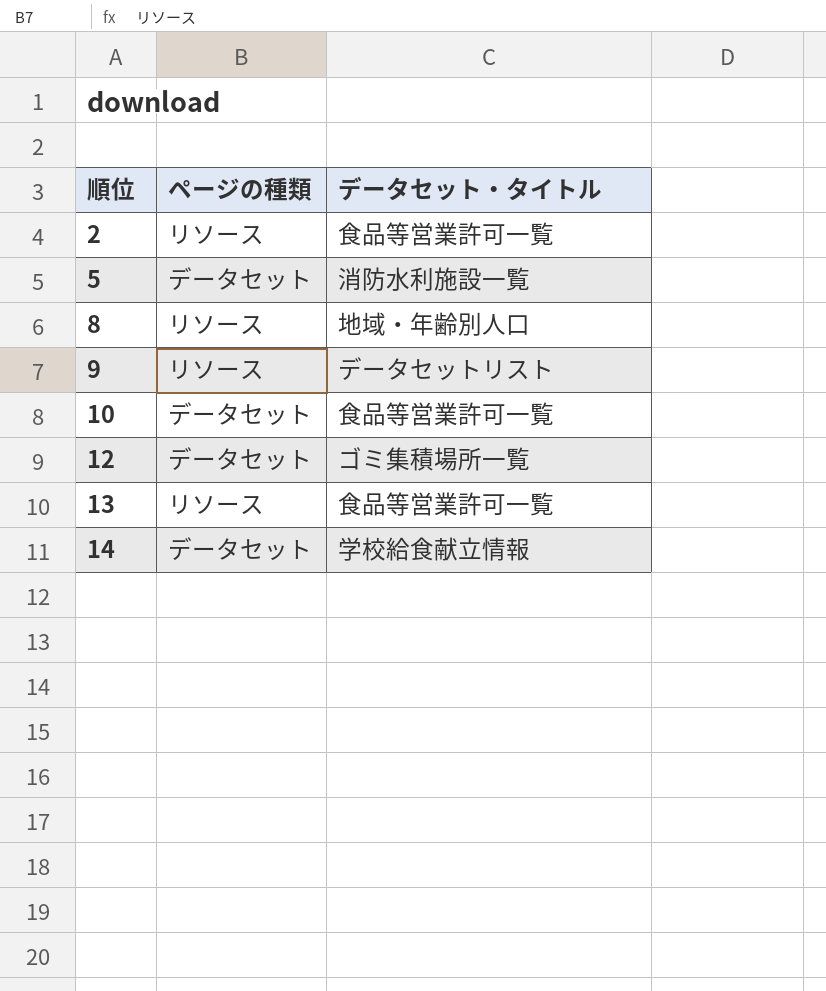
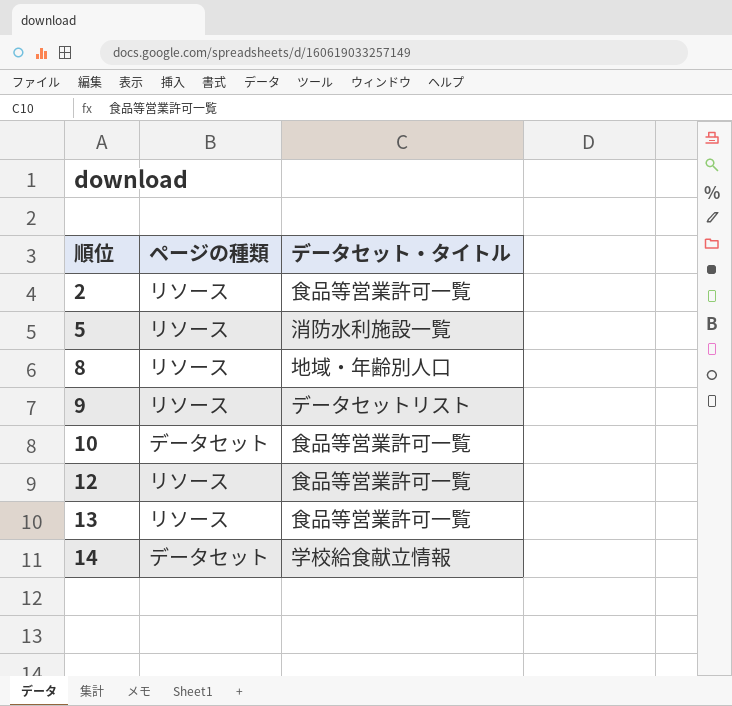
5 | ページの種類: データセット -> リソース
12 | ページの種類: データセット -> リソース
12 | データセット・タイトル: ゴミ集積場所一覧 -> 食品等営業許可一覧

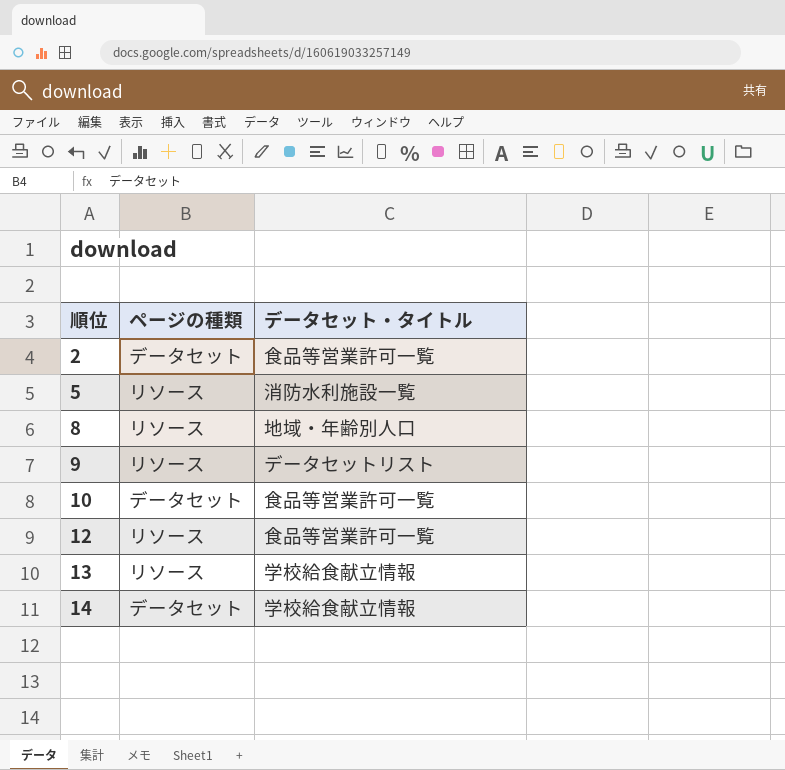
2 | ページの種類: リソース -> データセット
13 | データセット・タイトル: 食品等営業許可一覧 -> 学校給食献立情報

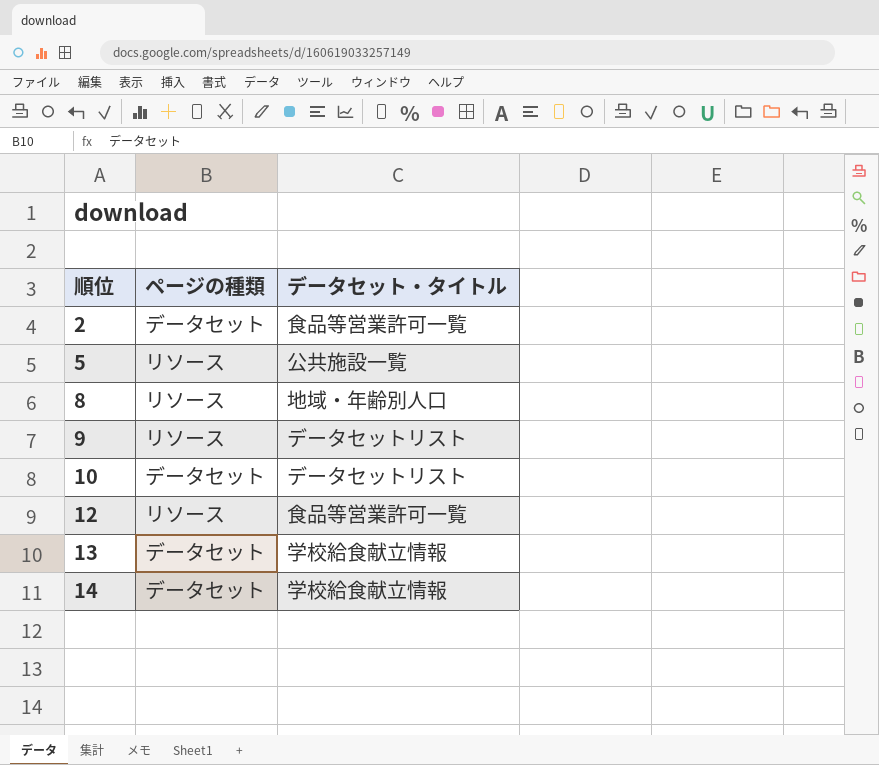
5 | データセット・タイトル: 消防水利施設一覧 -> 公共施設一覧
10 | データセット・タイトル: 食品等営業許可一覧 -> データセットリスト
13 | ページの種類: リソース -> データセット

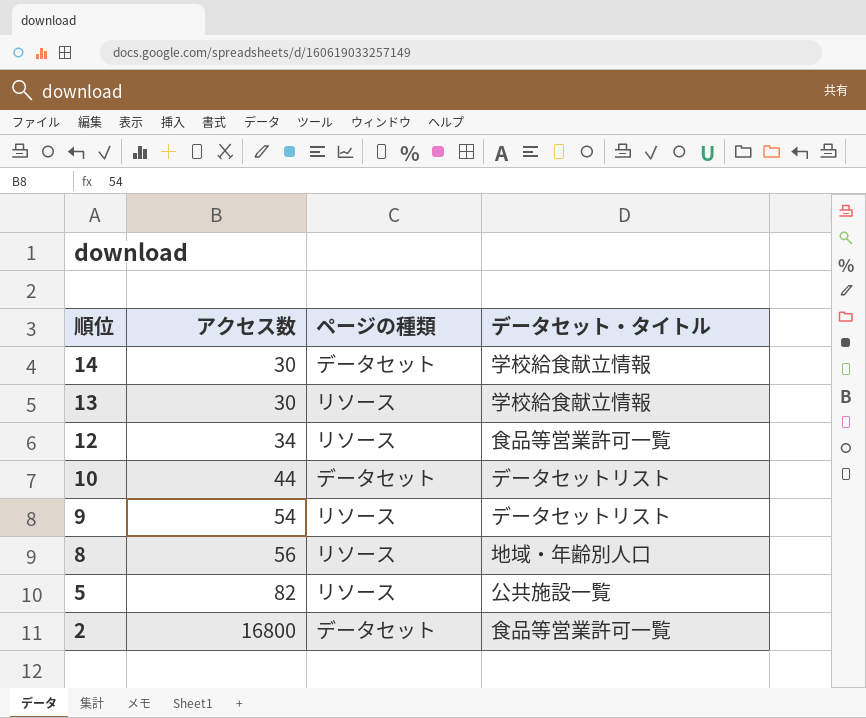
row order: 順位 ascending -> 順位 descending
column アクセス数 | position: none -> 2
13 | ページの種類: データセット -> リソース

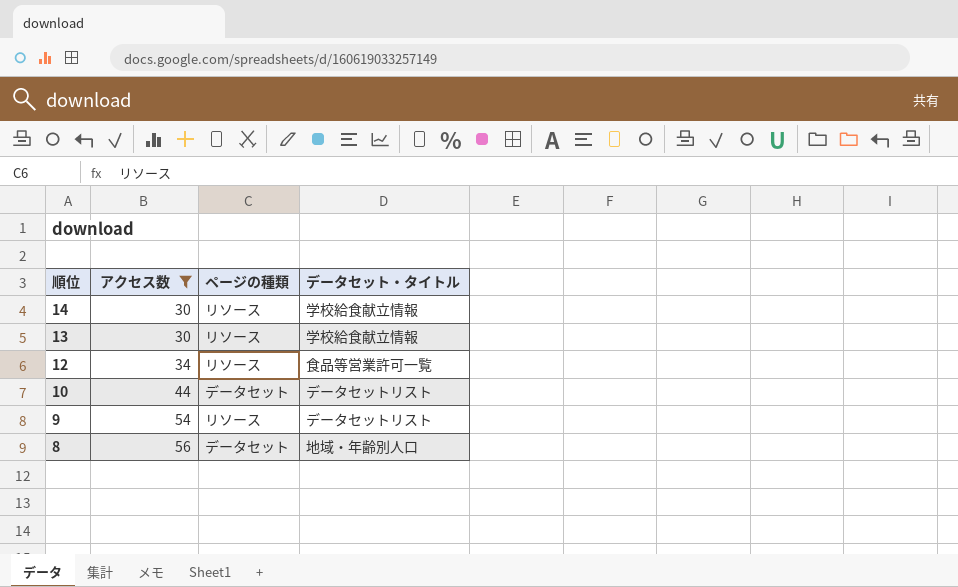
filter: none -> アクセス数 <= 56
14 | ページの種類: データセット -> リソース
8 | ページの種類: リソース -> データセット

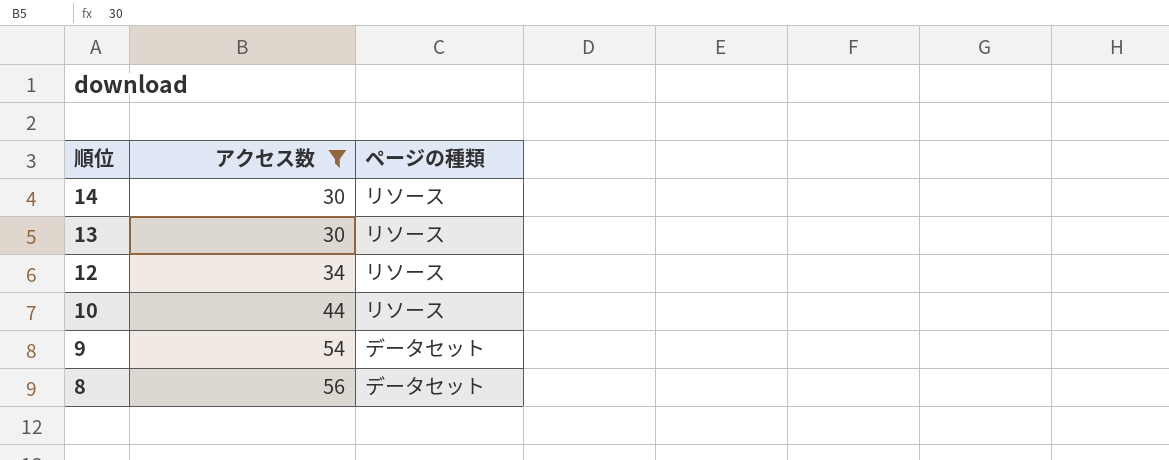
column データセット・タイトル | position: 4 -> none
10 | ページの種類: データセット -> リソース
9 | ページの種類: リソース -> データセット

